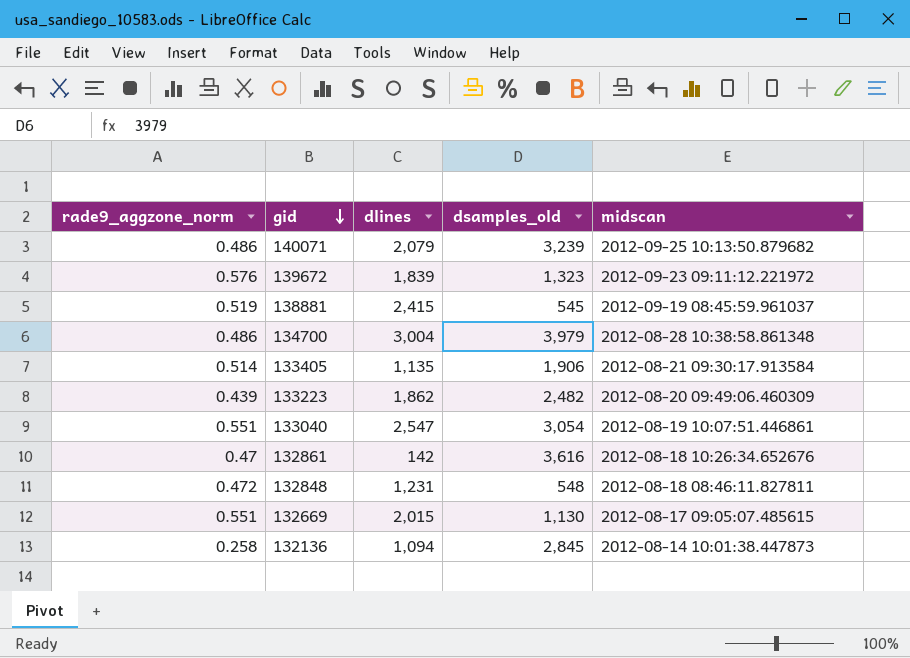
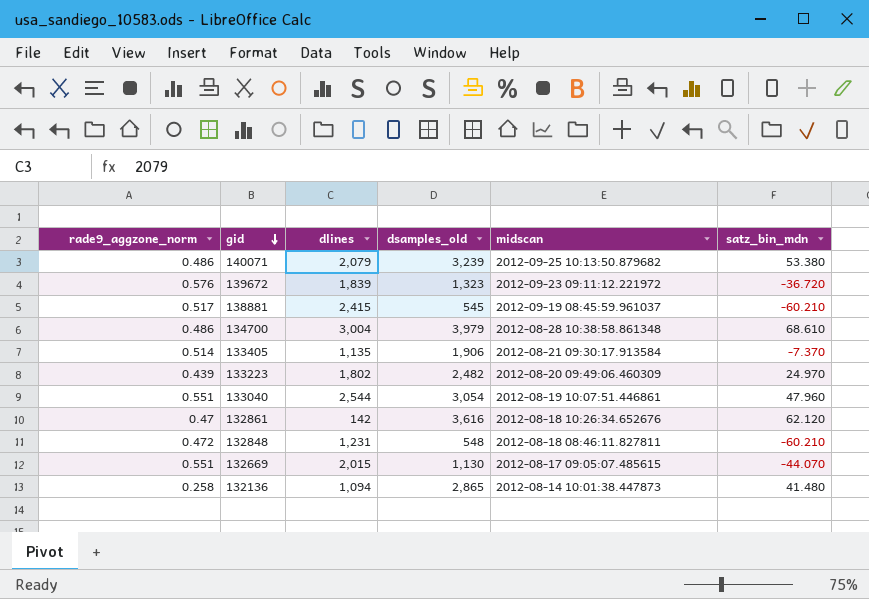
column satz_bin_mdn | position: none -> 6
138881 | rade9_aggzone_norm: 0.519 -> 0.517
133223 | dlines: 1,862 -> 1,802
133040 | dlines: 2,547 -> 2,544
132136 | dsamples_old: 2,845 -> 2,865

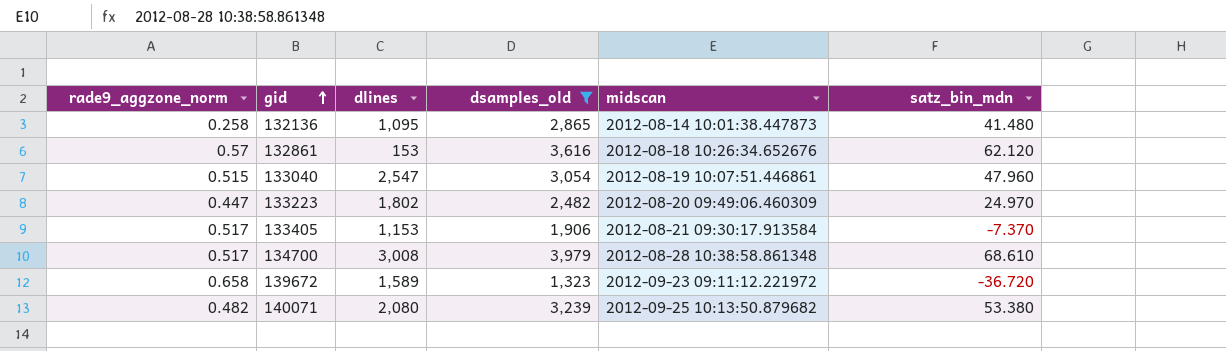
filter: none -> dsamples_old >= 1,323
row order: gid descending -> gid ascending
132136 | dlines: 1,094 -> 1,095
132861 | rade9_aggzone_norm: 0.47 -> 0.57
132861 | dlines: 142 -> 153
133040 | rade9_aggzone_norm: 0.551 -> 0.515
133040 | dlines: 2,544 -> 2,547
133223 | rade9_aggzone_norm: 0.439 -> 0.447
133405 | rade9_aggzone_norm: 0.514 -> 0.517
133405 | dlines: 1,135 -> 1,153
134700 | rade9_aggzone_norm: 0.486 -> 0.517
134700 | dlines: 3,004 -> 3,008
139672 | rade9_aggzone_norm: 0.576 -> 0.658
139672 | dlines: 1,839 -> 1,589
140071 | rade9_aggzone_norm: 0.486 -> 0.482
140071 | dlines: 2,079 -> 2,080

